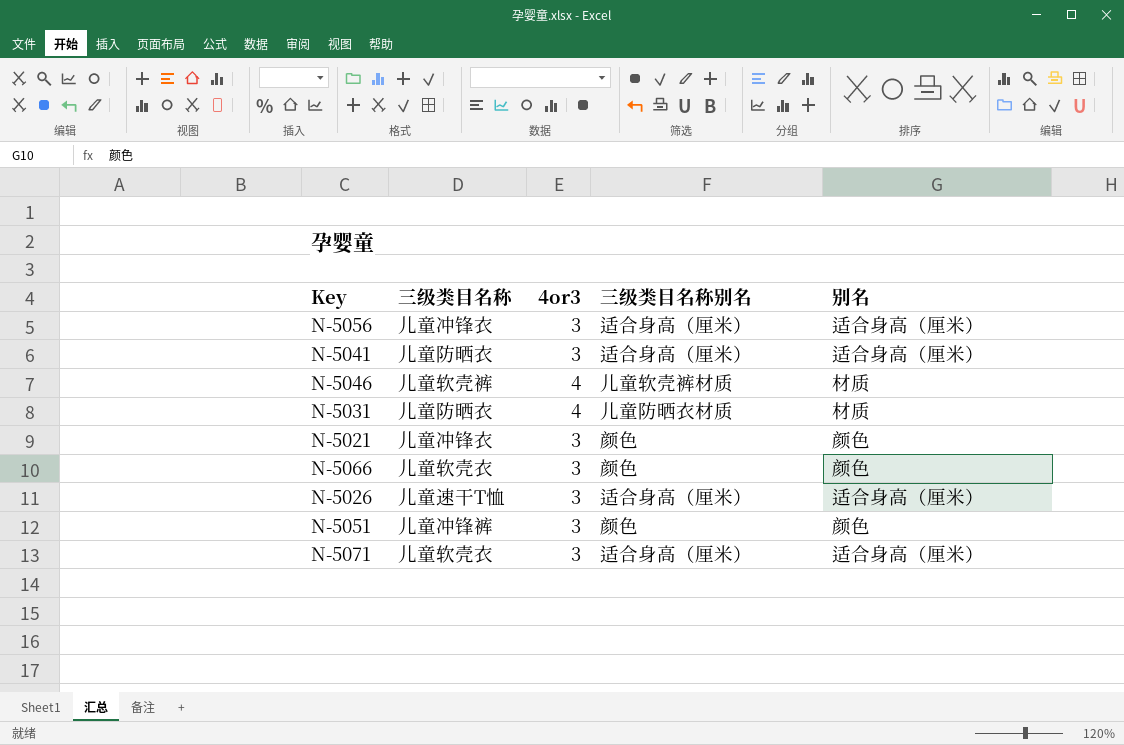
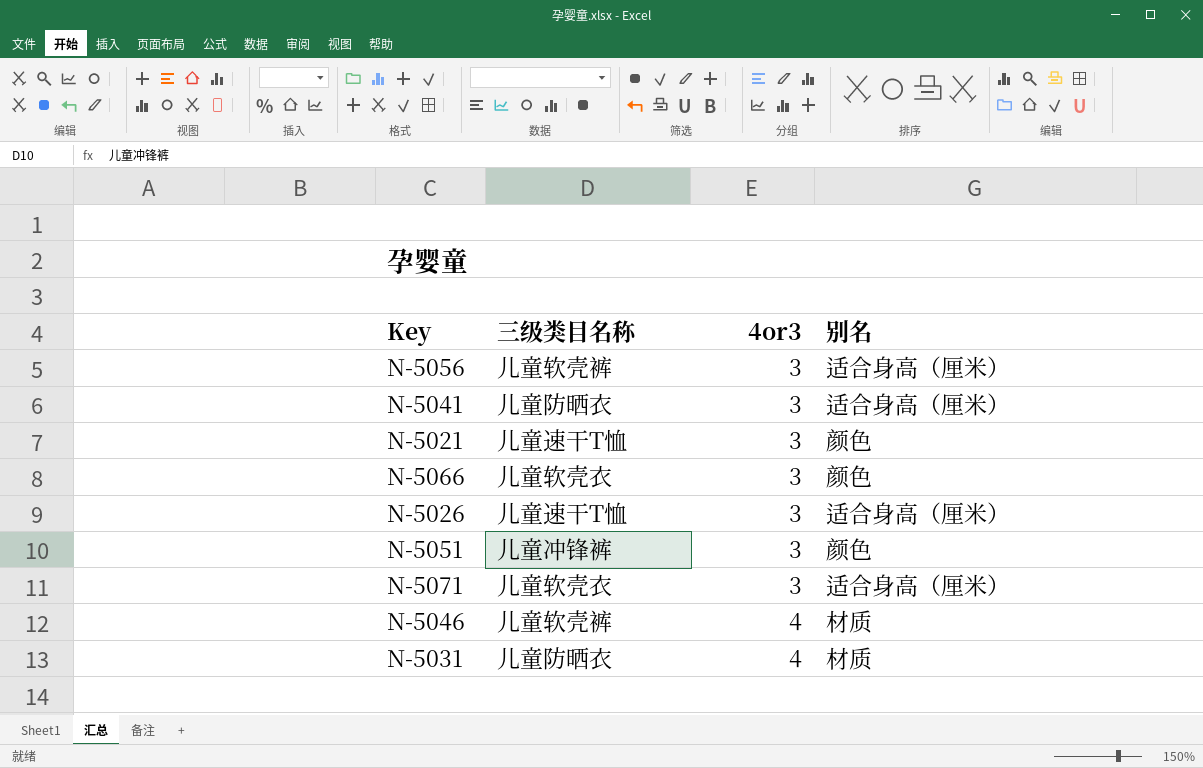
row order: none -> 4or3 ascending
column 三级类目名称别名 | position: 4 -> none
N-5056 | 三级类目名称: 儿童冲锋衣 -> 儿童软壳裤
N-5021 | 三级类目名称: 儿童冲锋衣 -> 儿童速干T恤

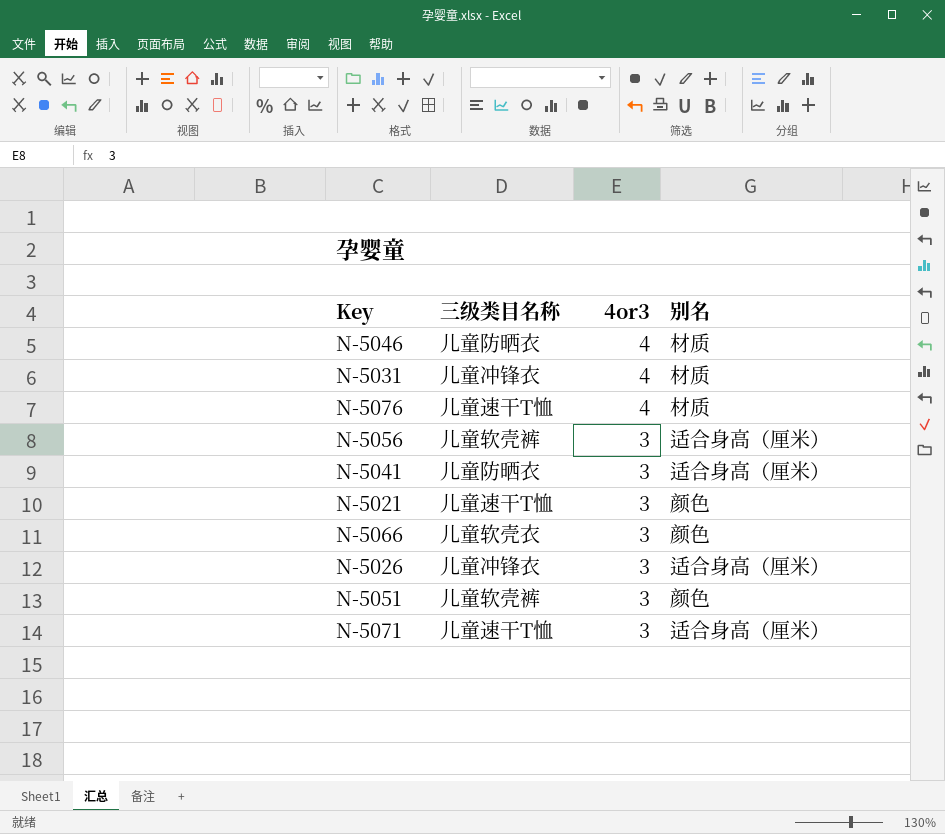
row order: 4or3 ascending -> 4or3 descending
N-5046 | 三级类目名称: 儿童软壳裤 -> 儿童防晒衣
N-5031 | 三级类目名称: 儿童防晒衣 -> 儿童冲锋衣
row N-5076: none -> 儿童速干T恤 | 4 | 材质
N-5026 | 三级类目名称: 儿童速干T恤 -> 儿童冲锋衣
N-5051 | 三级类目名称: 儿童冲锋裤 -> 儿童软壳裤
N-5071 | 三级类目名称: 儿童软壳衣 -> 儿童速干T恤

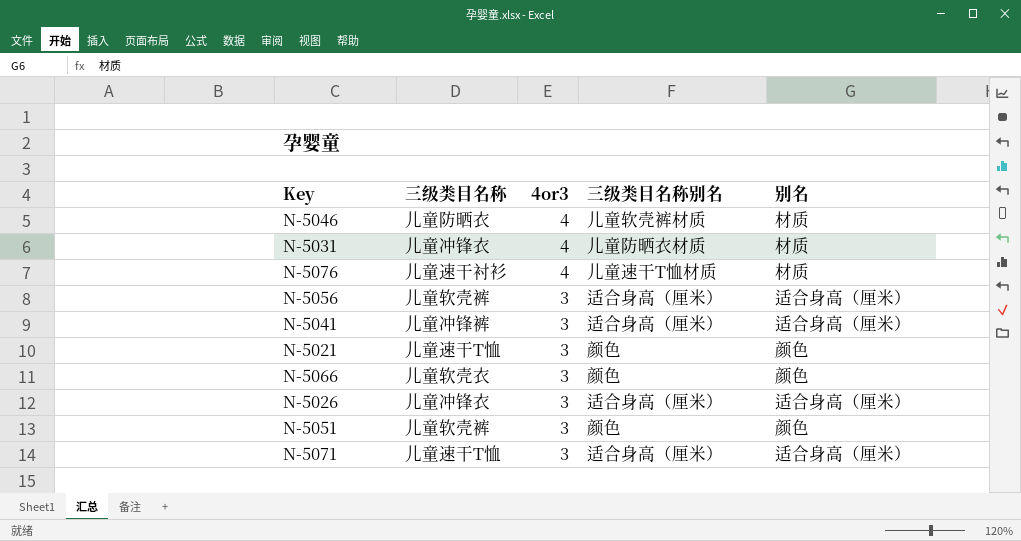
column 三级类目名称别名 | position: none -> 4
N-5076 | 三级类目名称: 儿童速干T恤 -> 儿童速干衬衫
N-5041 | 三级类目名称: 儿童防晒衣 -> 儿童冲锋裤

